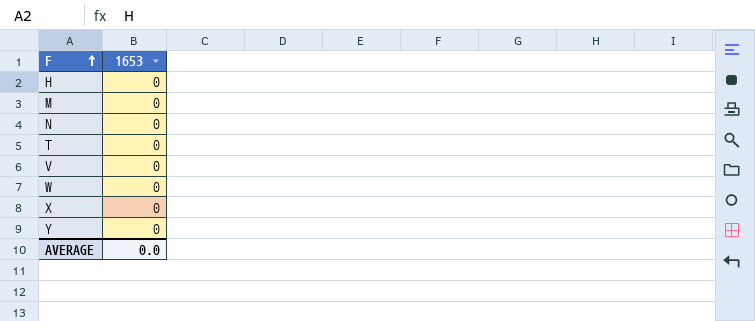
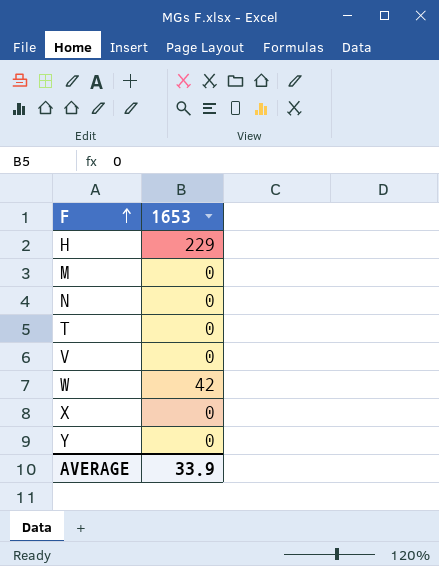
H | 1653: 0 -> 229
W | 1653: 0 -> 42
AVERAGE | 1653: 0.0 -> 33.9

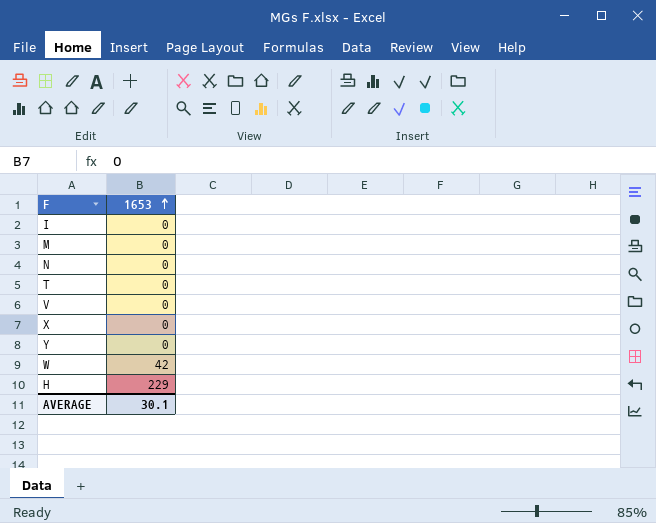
row order: F ascending -> 1653 ascending
row I: none -> 0
AVERAGE | 1653: 33.9 -> 30.1

